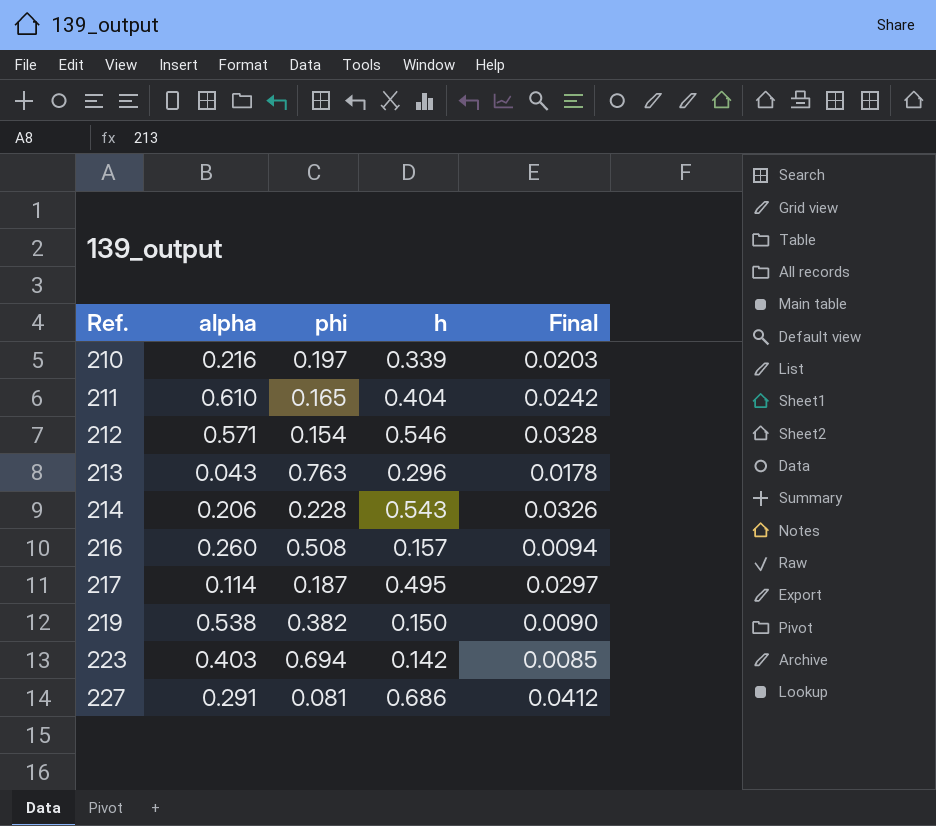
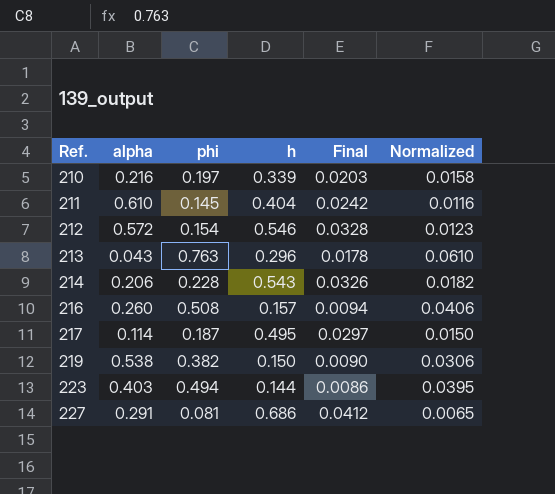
column Normalized | formula: none -> [phi] * 0.08
211 | phi: 0.165 -> 0.145
212 | alpha: 0.571 -> 0.572
223 | phi: 0.694 -> 0.494
223 | h: 0.142 -> 0.144
223 | Final: 0.0085 -> 0.0086

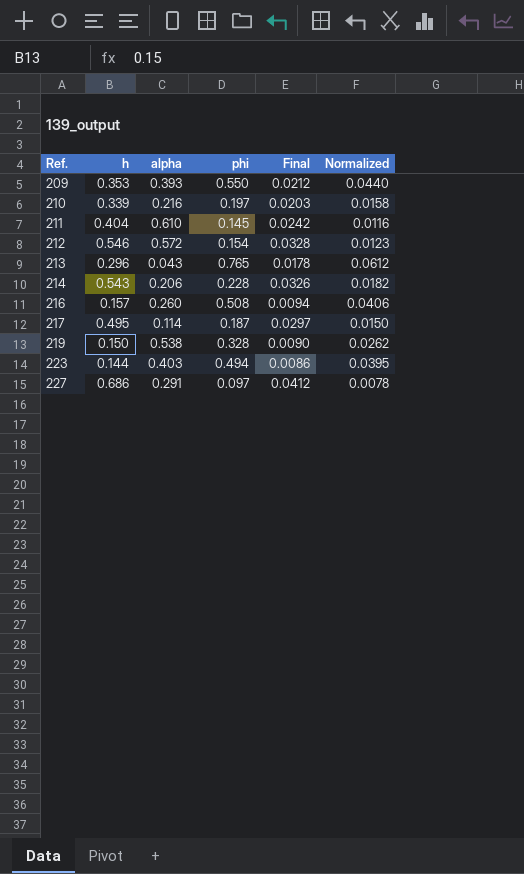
column h | position: 4 -> 2
row 209: none -> 0.353 | 0.393 | 0.550 | 0.0212 | 0.0440
213 | phi: 0.763 -> 0.765
213 | Normalized: 0.0610 -> 0.0612
219 | phi: 0.382 -> 0.328
219 | Normalized: 0.0306 -> 0.0262
227 | phi: 0.081 -> 0.097
227 | Normalized: 0.0065 -> 0.0078

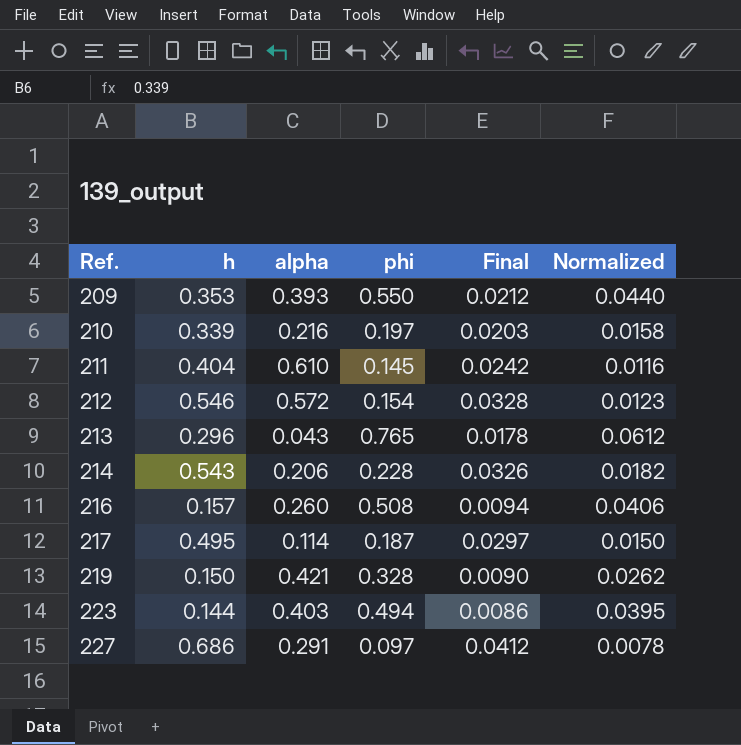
219 | alpha: 0.538 -> 0.421

